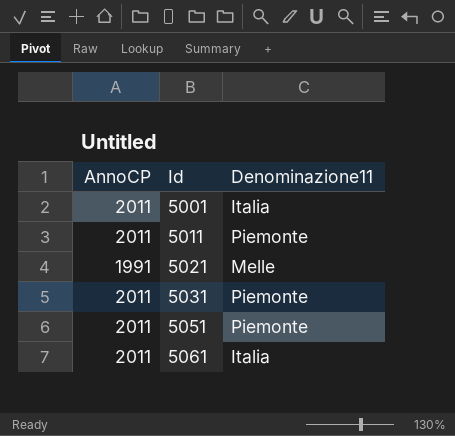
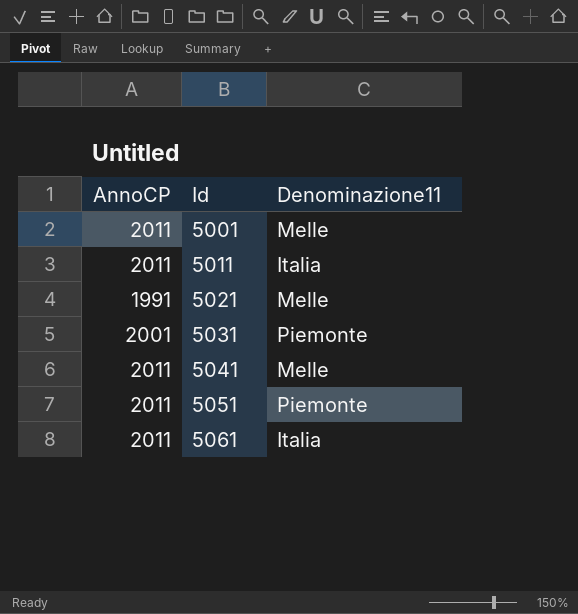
5001 | Denominazione11: Italia -> Melle
5011 | Denominazione11: Piemonte -> Italia
5031 | AnnoCP: 2011 -> 2001
row 5041: none -> 2011 | Melle

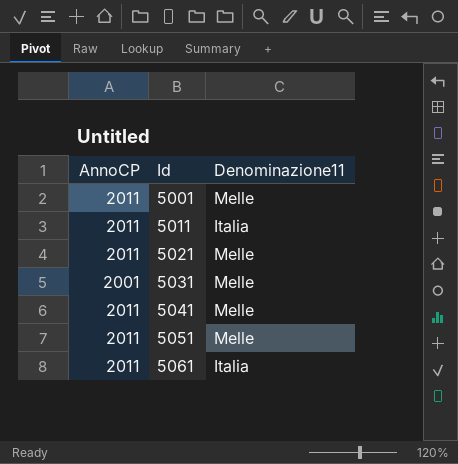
5021 | AnnoCP: 1991 -> 2011
5031 | Denominazione11: Piemonte -> Melle
5051 | Denominazione11: Piemonte -> Melle

